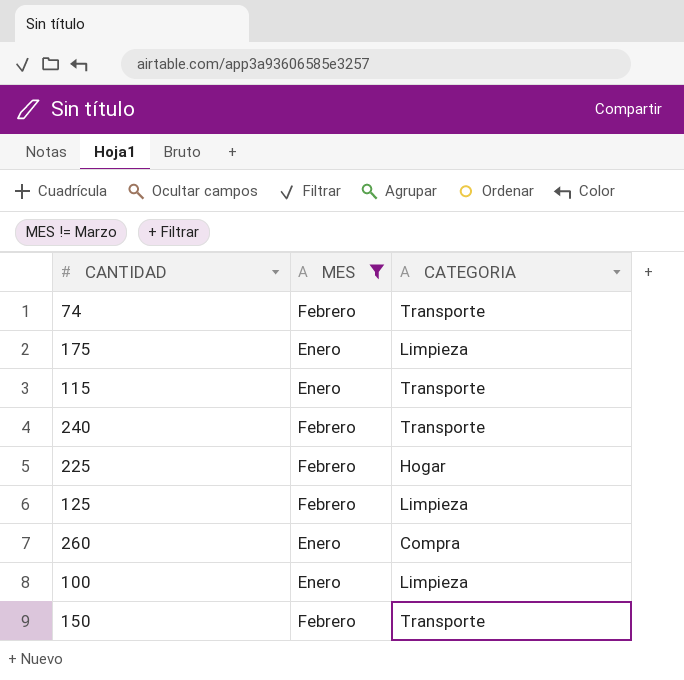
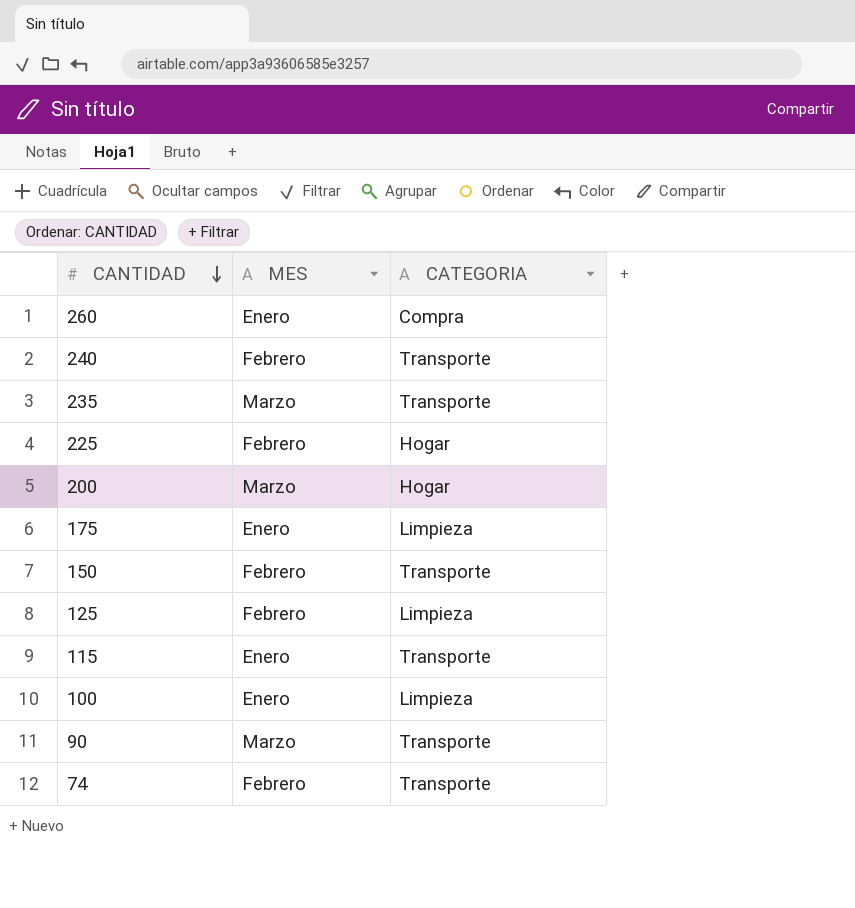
filter: MES != Marzo -> none
row order: none -> CANTIDAD descending

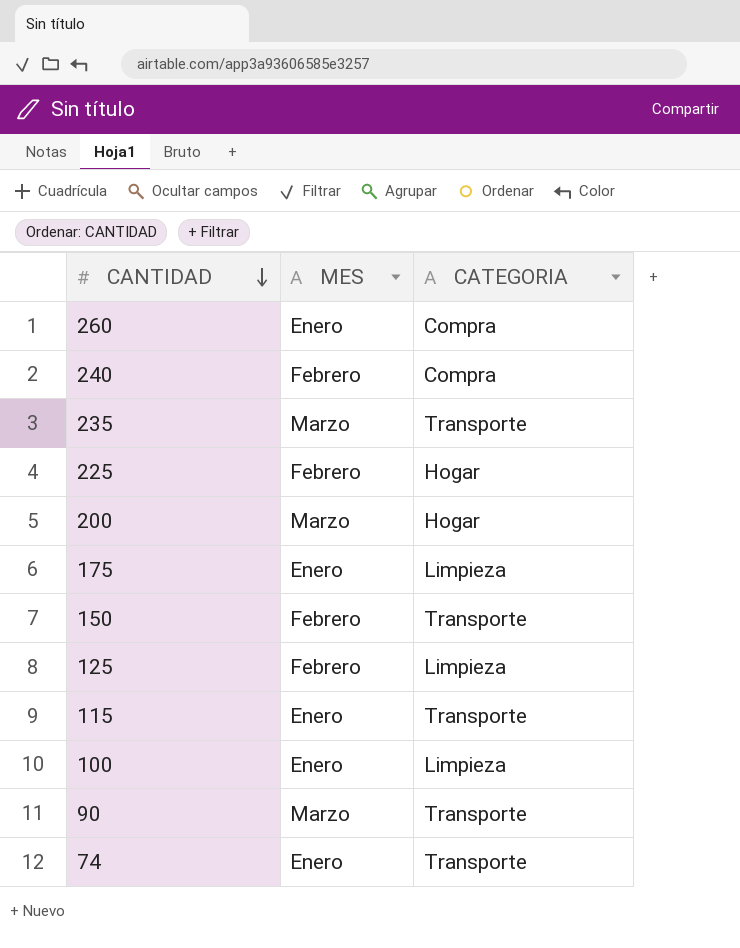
240 | CATEGORIA: Transporte -> Compra
74 | MES: Febrero -> Enero

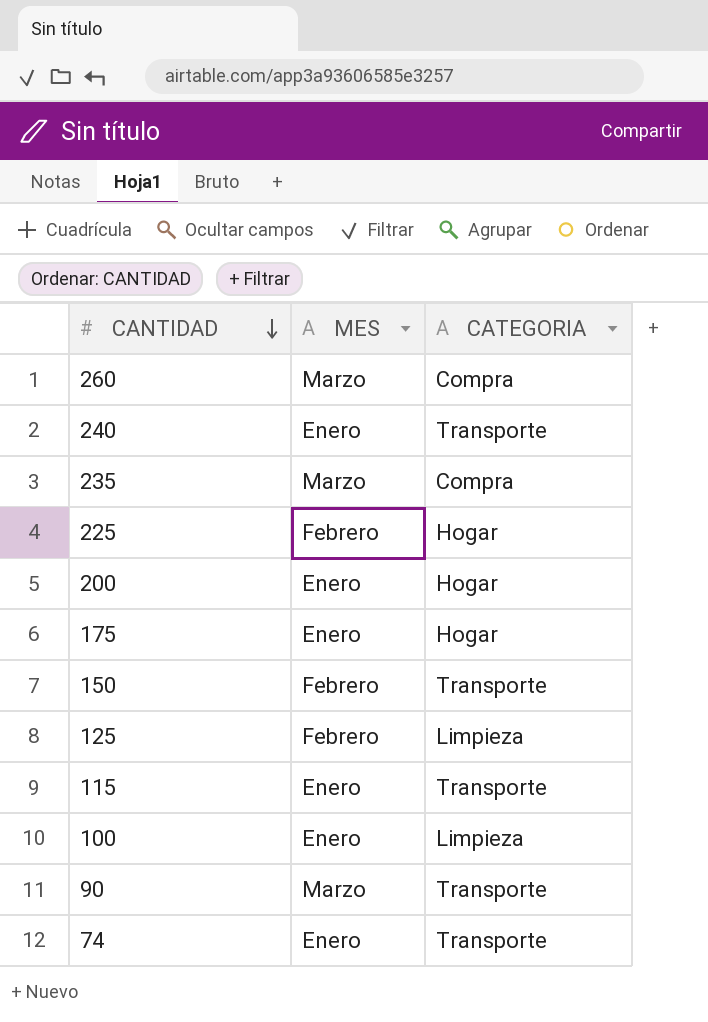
260 | MES: Enero -> Marzo
240 | MES: Febrero -> Enero
240 | CATEGORIA: Compra -> Transporte
235 | CATEGORIA: Transporte -> Compra
200 | MES: Marzo -> Enero
175 | CATEGORIA: Limpieza -> Hogar

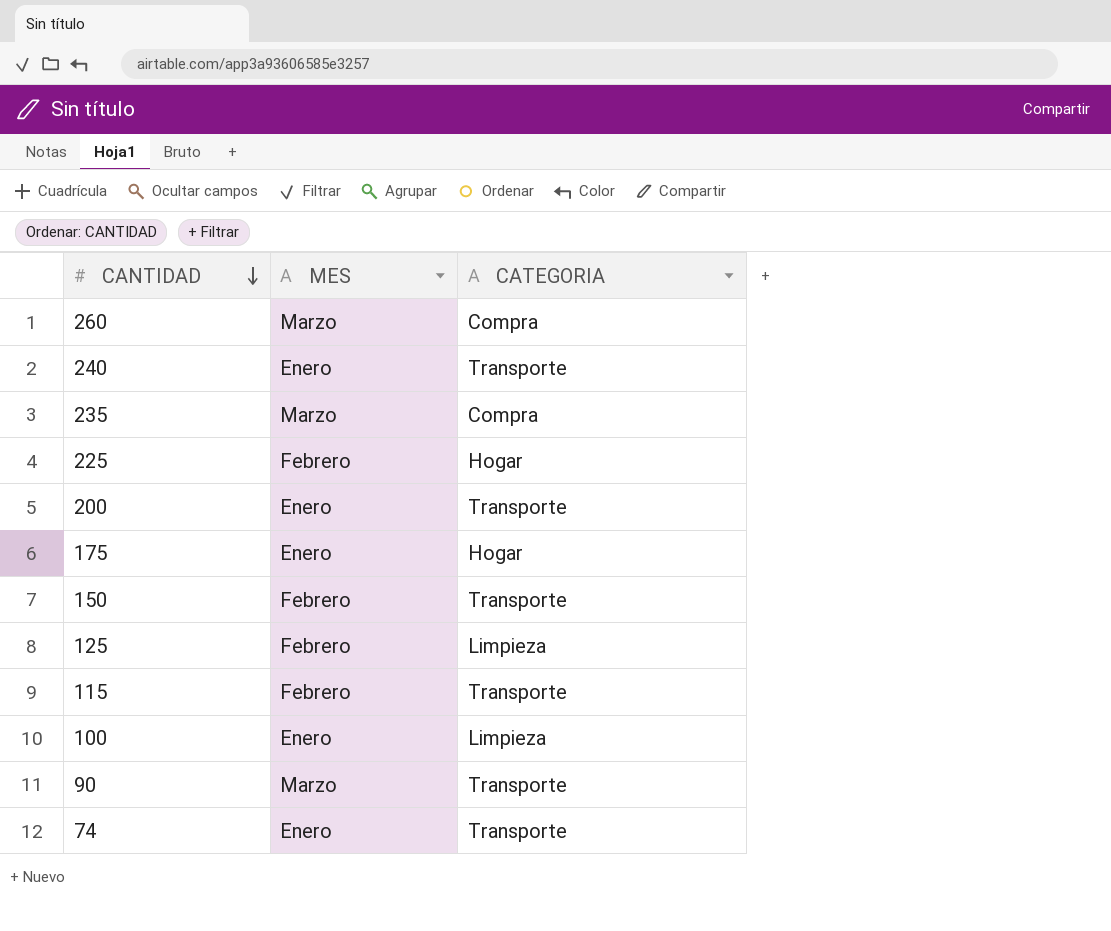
200 | CATEGORIA: Hogar -> Transporte
115 | MES: Enero -> Febrero

